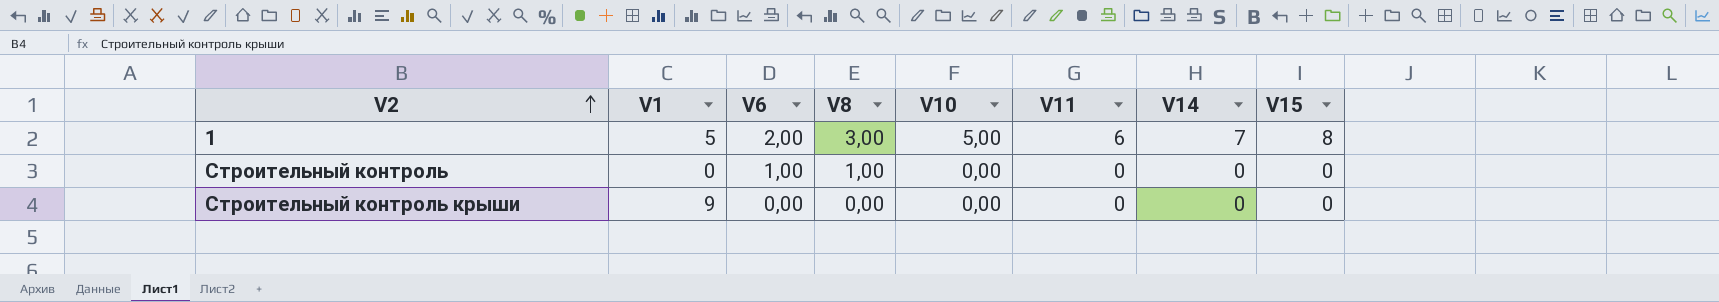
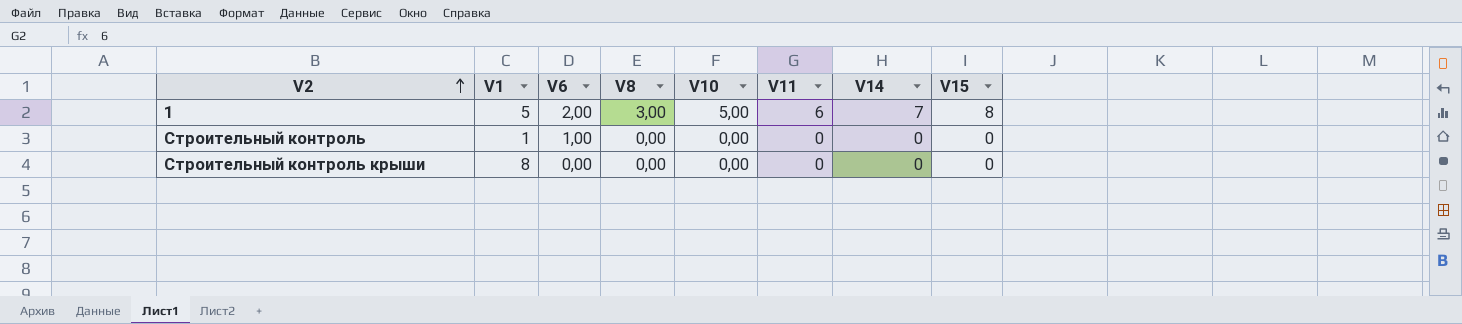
Строительный контроль | V1: 0 -> 1
Строительный контроль | V8: 1,00 -> 0,00
Строительный контроль крыши | V1: 9 -> 8

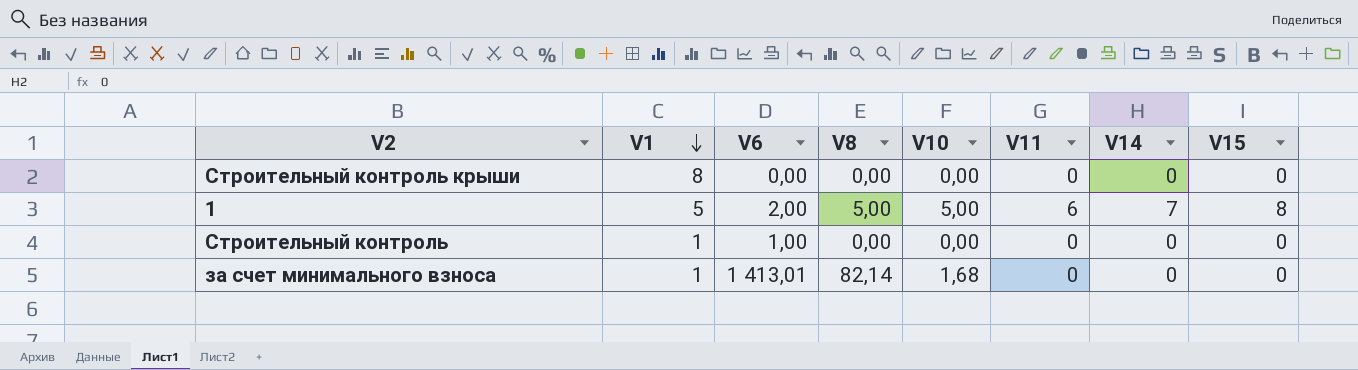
row order: V2 ascending -> V1 descending
1 | V8: 3,00 -> 5,00
row за счет минимального взноса: none -> 1 | 1 413,01 | 82,14 | 1,68 | 0 | 0 | 0

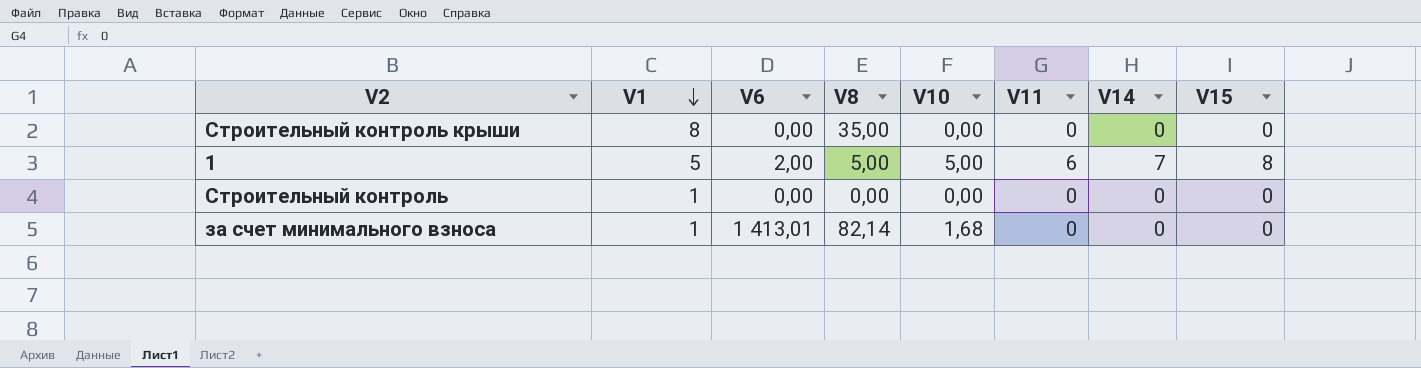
Строительный контроль крыши | V8: 0,00 -> 35,00
Строительный контроль | V6: 1,00 -> 0,00

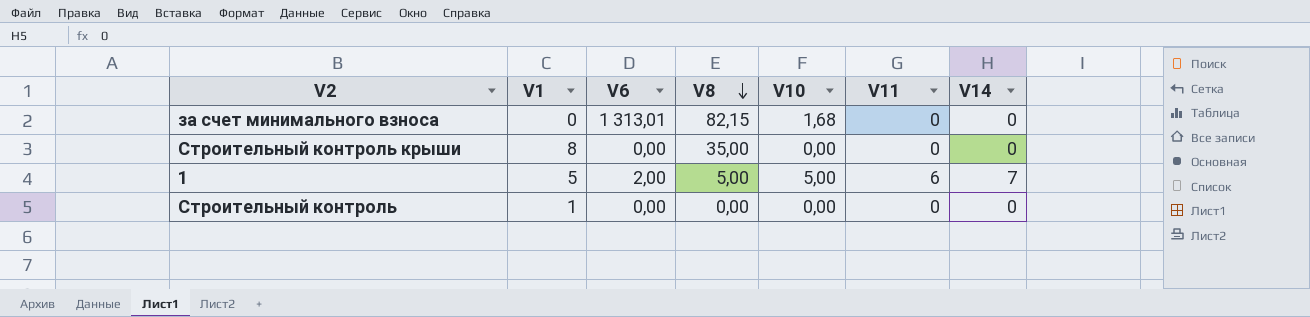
row order: V1 descending -> V8 descending
column V15 | position: 8 -> none
за счет минимального взноса | V1: 1 -> 0
за счет минимального взноса | V6: 1 413,01 -> 1 313,01
за счет минимального взноса | V8: 82,14 -> 82,15

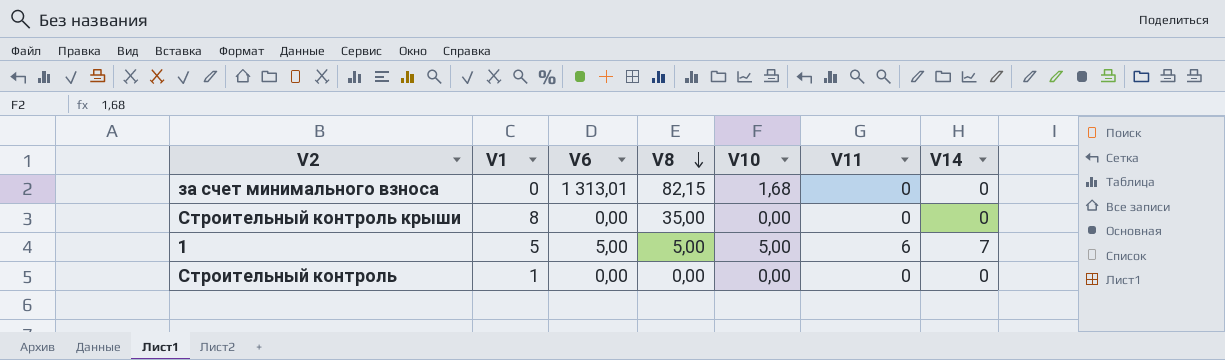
1 | V6: 2,00 -> 5,00

